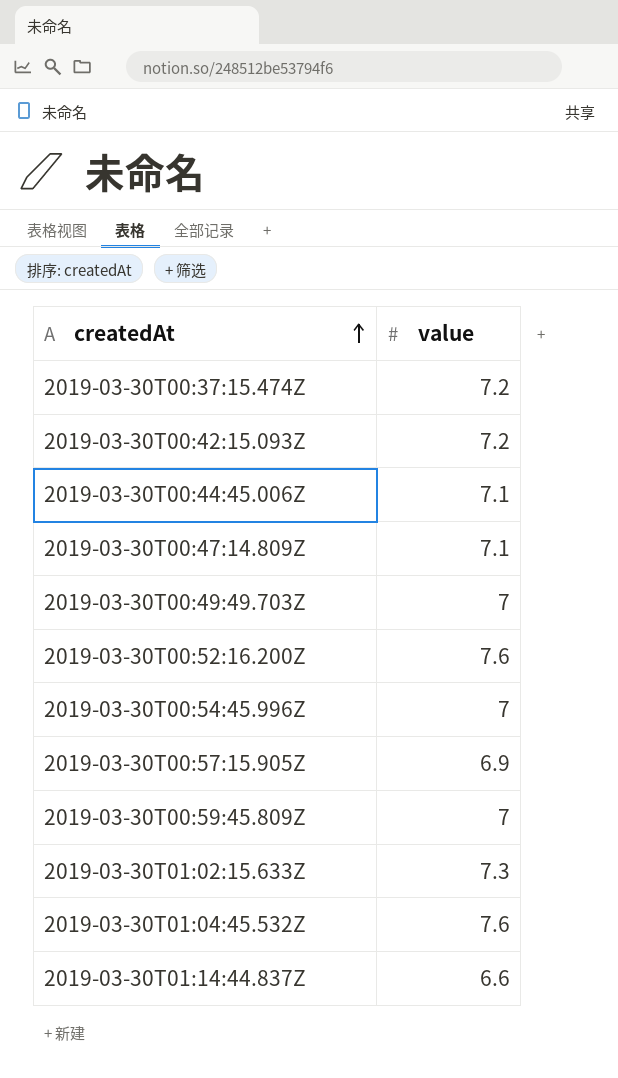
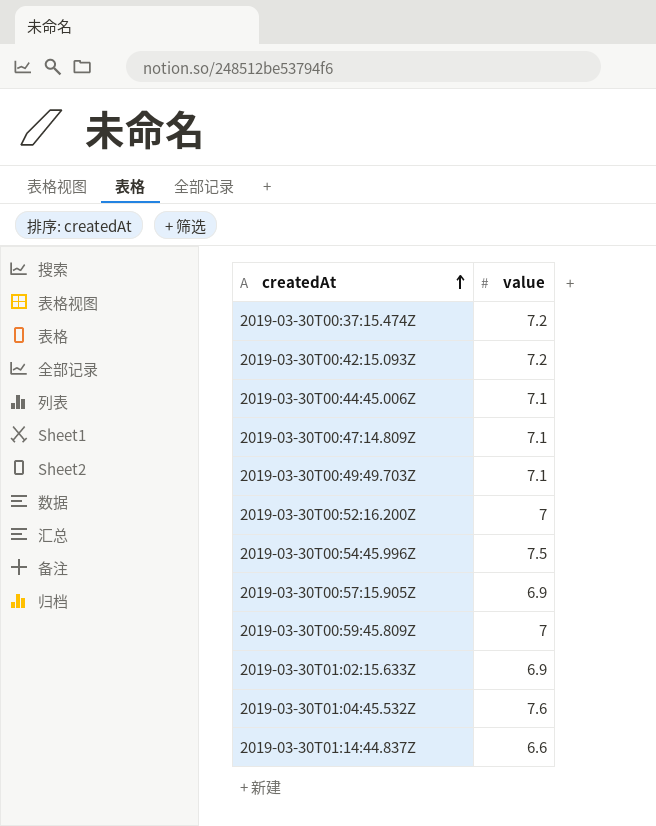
2019-03-30T00:49:49.703Z | value: 7 -> 7.1
2019-03-30T00:52:16.200Z | value: 7.6 -> 7
2019-03-30T00:54:45.996Z | value: 7 -> 7.5
2019-03-30T01:02:15.633Z | value: 7.3 -> 6.9

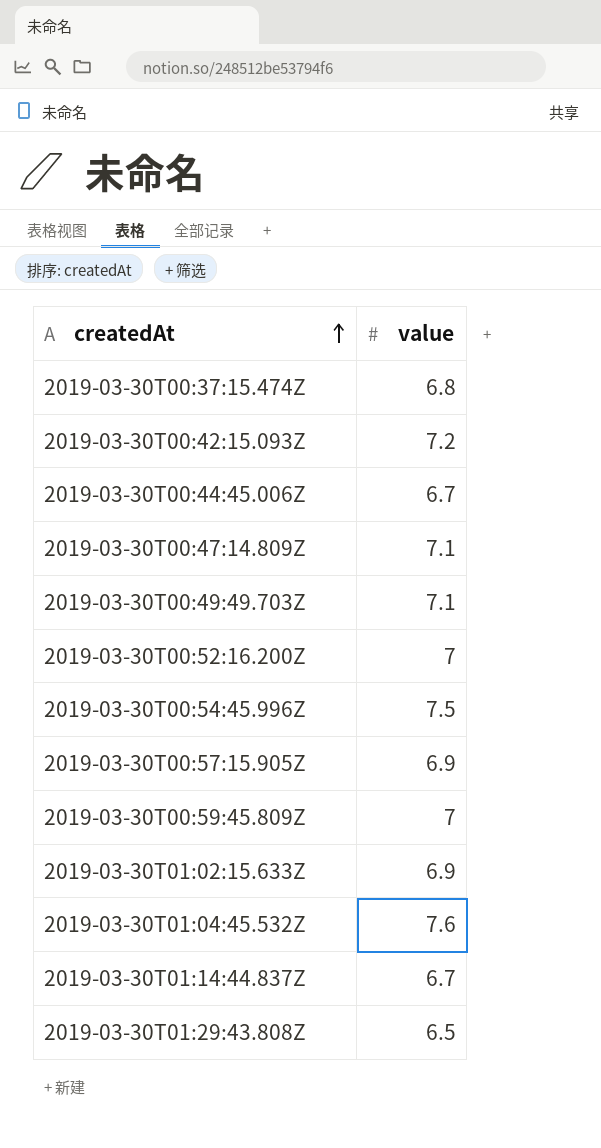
2019-03-30T00:37:15.474Z | value: 7.2 -> 6.8
2019-03-30T00:44:45.006Z | value: 7.1 -> 6.7
2019-03-30T01:14:44.837Z | value: 6.6 -> 6.7
row 2019-03-30T01:29:43.808Z: none -> 6.5

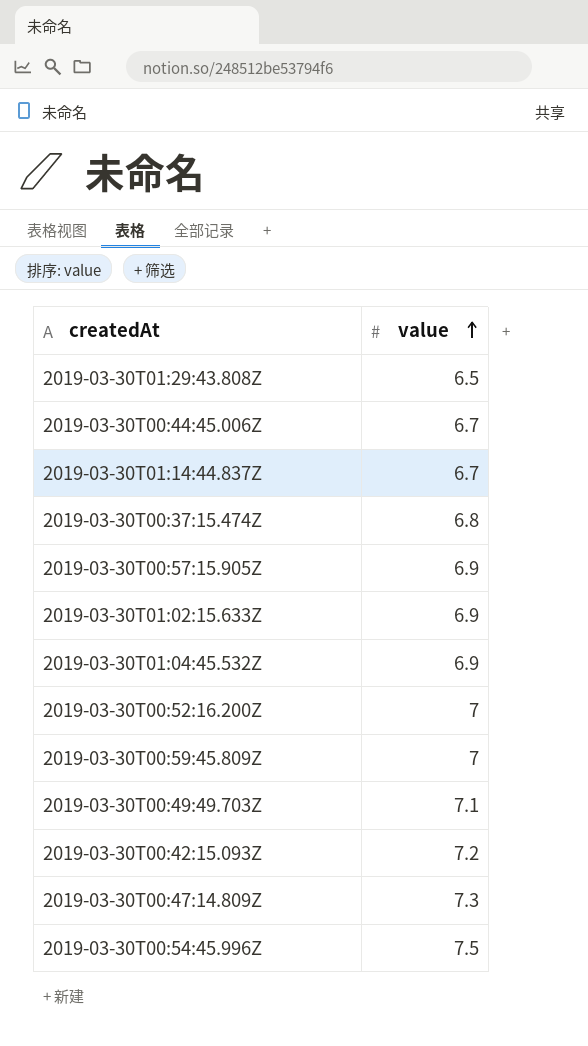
row order: createdAt ascending -> value ascending
2019-03-30T01:04:45.532Z | value: 7.6 -> 6.9
2019-03-30T00:47:14.809Z | value: 7.1 -> 7.3

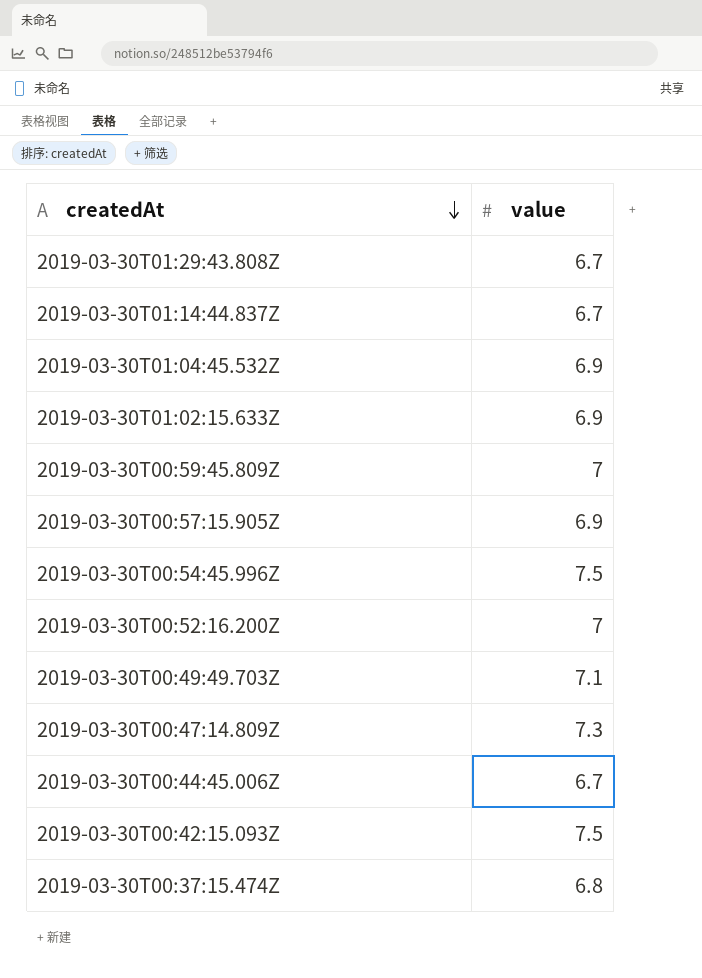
row order: value ascending -> createdAt descending
2019-03-30T01:29:43.808Z | value: 6.5 -> 6.7
2019-03-30T00:42:15.093Z | value: 7.2 -> 7.5

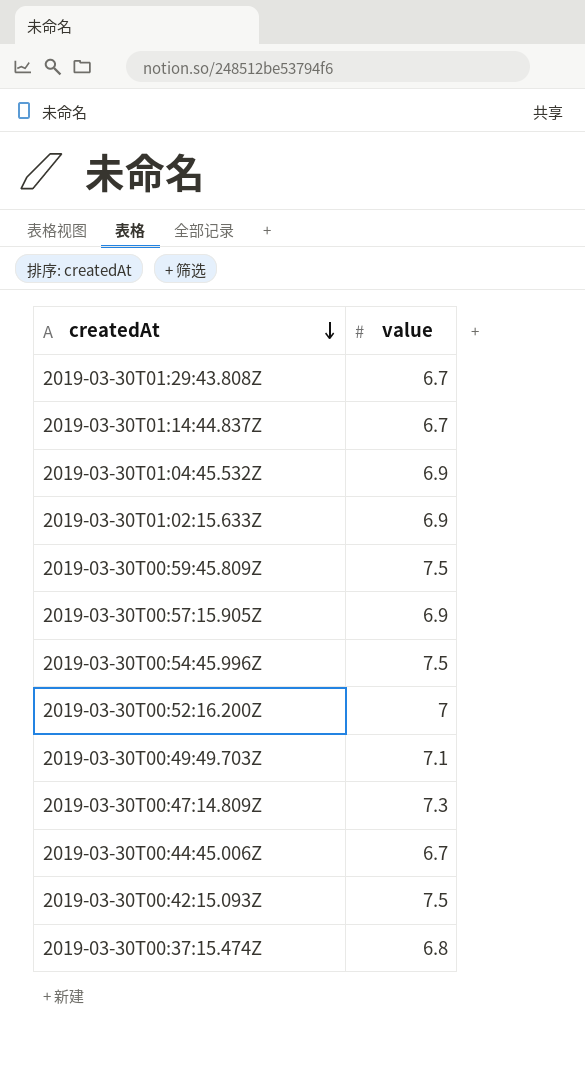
2019-03-30T00:59:45.809Z | value: 7 -> 7.5

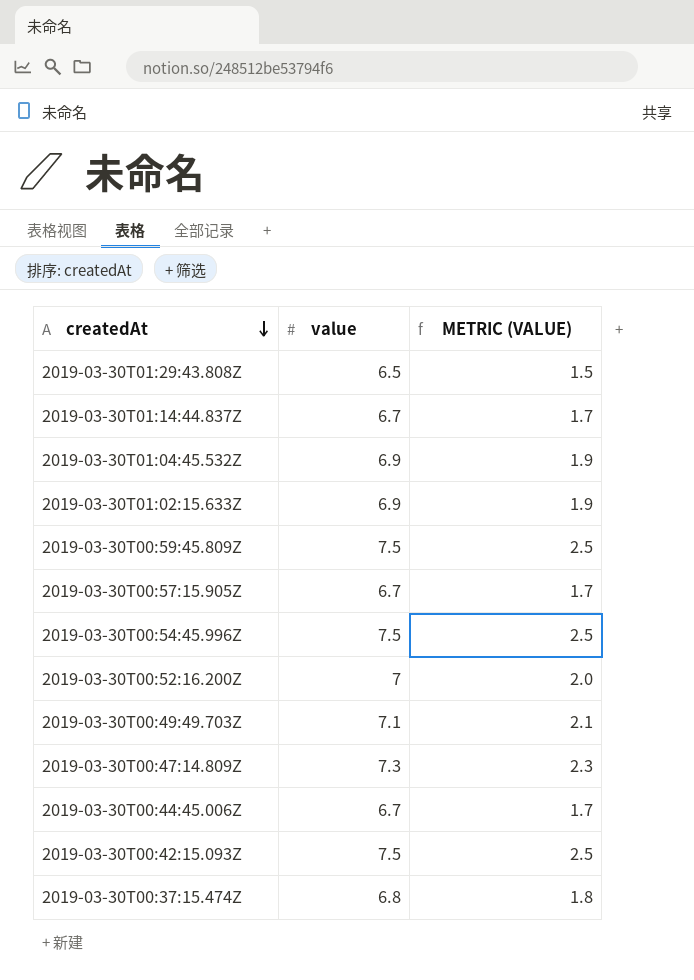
column METRIC (VALUE) | formula: none -> [value] - 5
2019-03-30T01:29:43.808Z | value: 6.7 -> 6.5
2019-03-30T00:57:15.905Z | value: 6.9 -> 6.7

